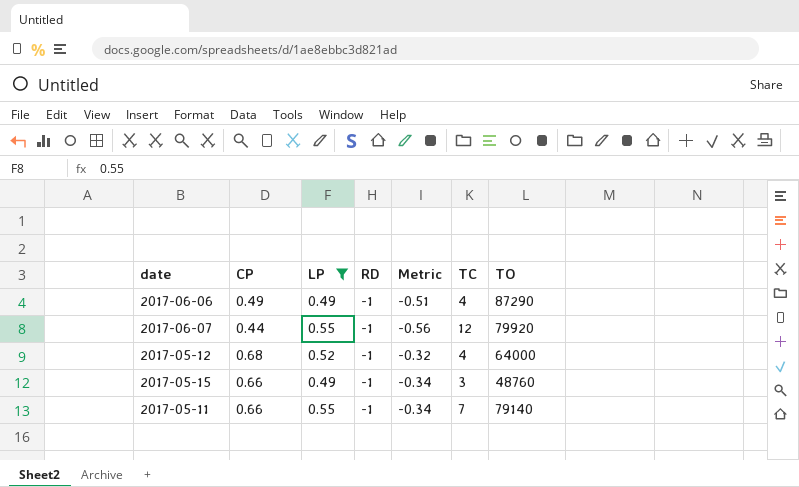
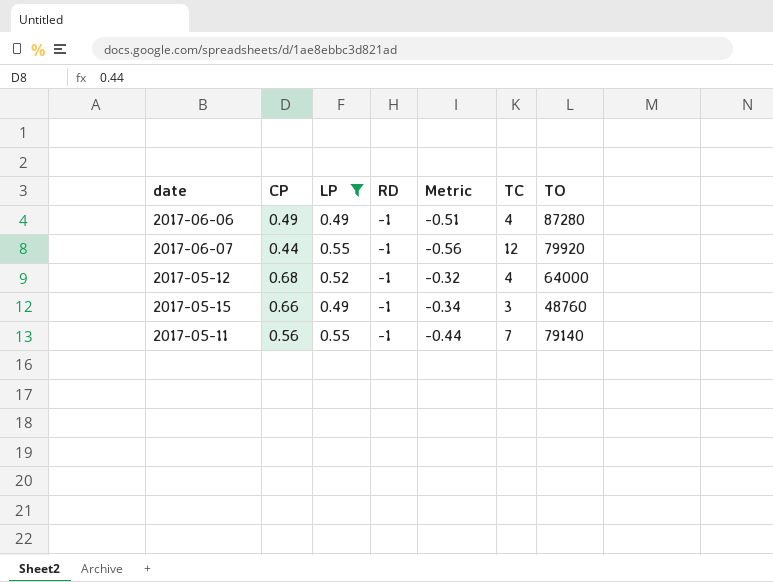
2017-06-06 | TO: 87290 -> 87280
2017-05-11 | CP: 0.66 -> 0.56
2017-05-11 | Metric: -0.34 -> -0.44

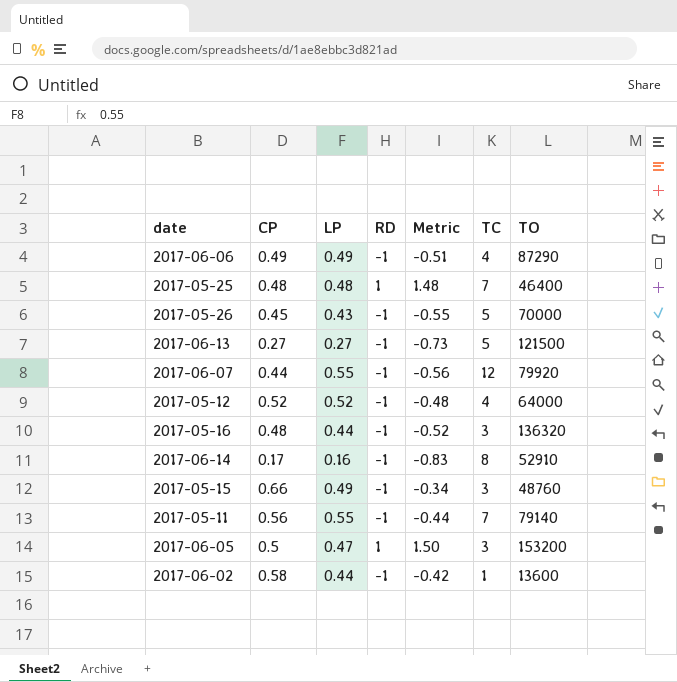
filter: LP >= 0.49 -> none
2017-06-06 | TO: 87280 -> 87290
2017-05-12 | CP: 0.68 -> 0.52
2017-05-12 | Metric: -0.32 -> -0.48

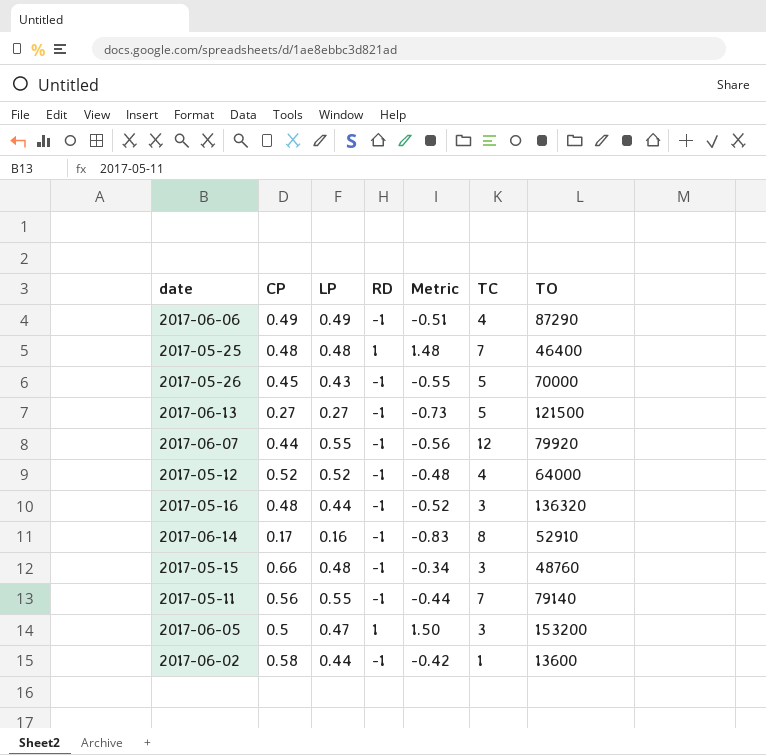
2017-05-15 | LP: 0.49 -> 0.48

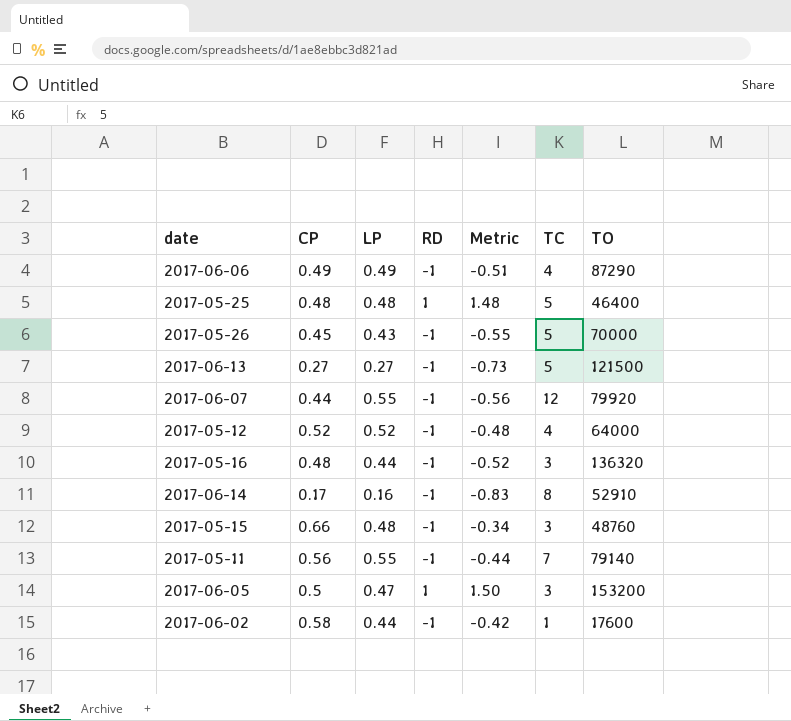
2017-05-25 | TC: 7 -> 5
2017-06-02 | TO: 13600 -> 17600

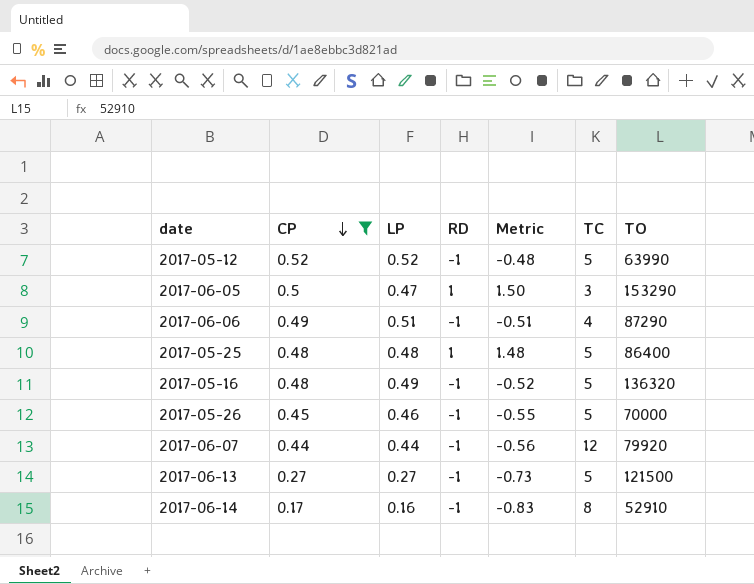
filter: none -> CP <= 0.52
row order: none -> CP descending
2017-05-12 | TC: 4 -> 5
2017-05-12 | TO: 64000 -> 63990
2017-06-05 | TO: 153200 -> 153290
2017-06-06 | LP: 0.49 -> 0.51
2017-05-25 | TO: 46400 -> 86400
2017-05-16 | LP: 0.44 -> 0.49
2017-05-16 | TC: 3 -> 5
2017-05-26 | LP: 0.43 -> 0.46
2017-06-07 | LP: 0.55 -> 0.44

